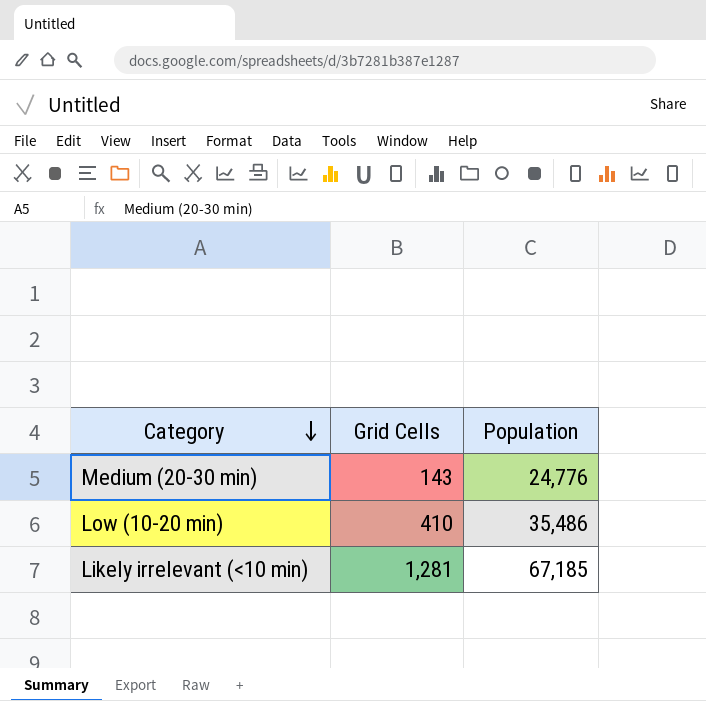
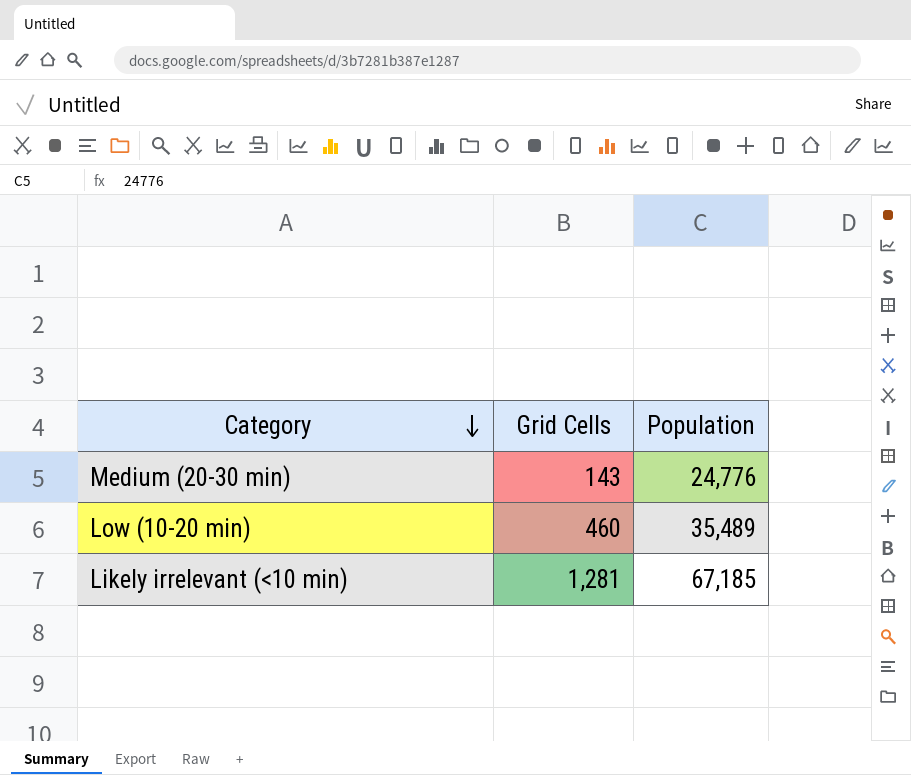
Low (10-20 min) | Grid Cells: 410 -> 460
Low (10-20 min) | Population: 35,486 -> 35,489

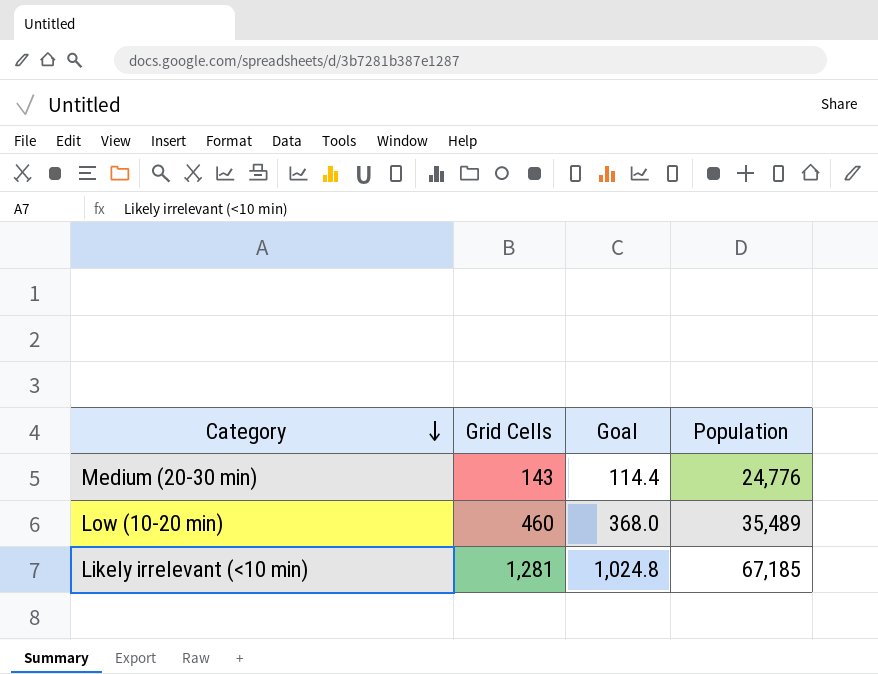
column Goal | formula: none -> [Grid Cells] * 0.8

